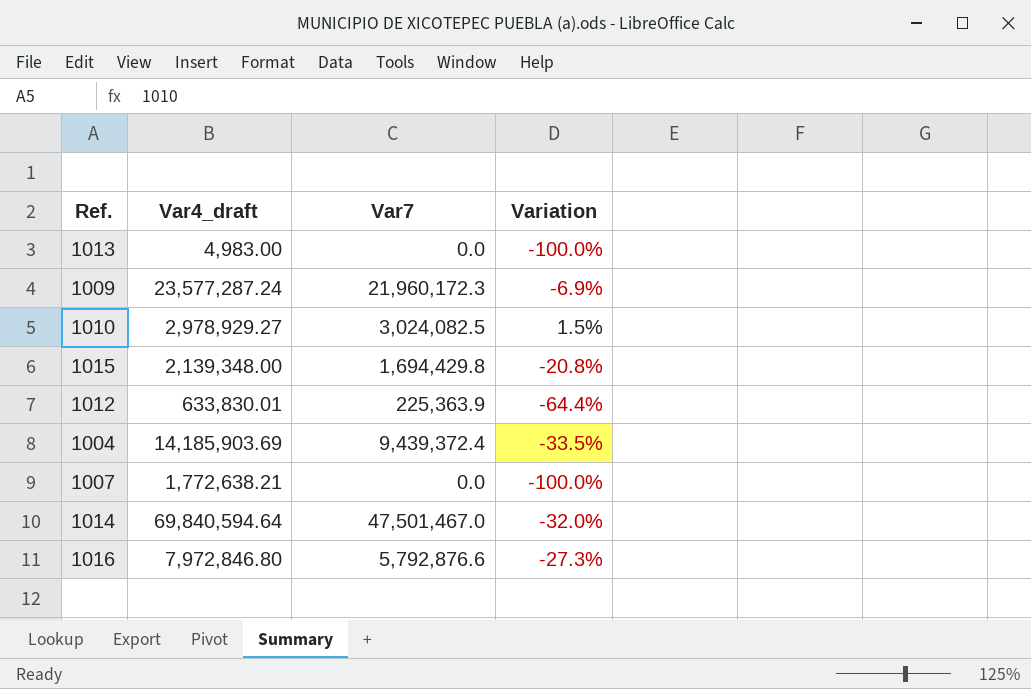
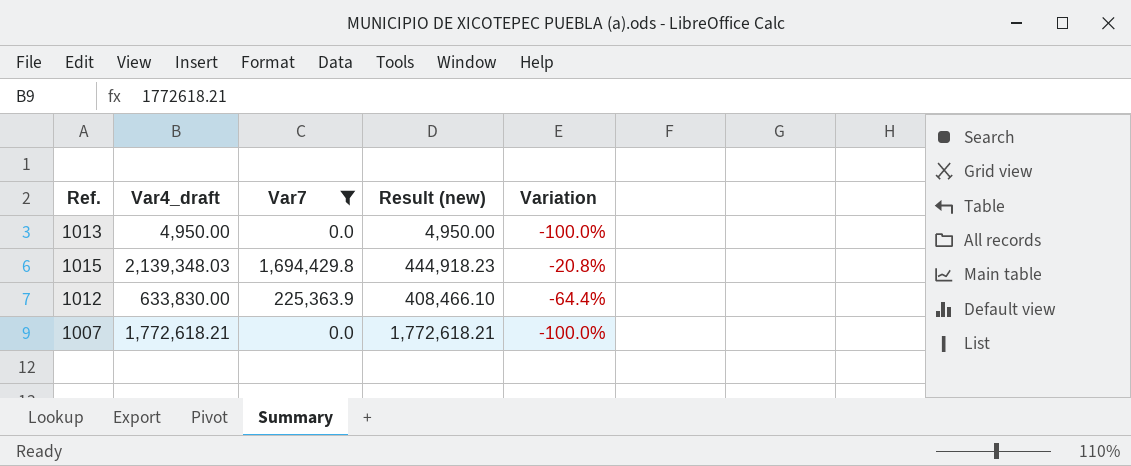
filter: none -> Var7 <= 1,694,429.8
column Result (new) | formula: none -> [Var4_draft] - [Var7]
1013 | Var4_draft: 4,983.00 -> 4,950.00
1015 | Var4_draft: 2,139,348.00 -> 2,139,348.03
1012 | Var4_draft: 633,830.01 -> 633,830.00
1007 | Var4_draft: 1,772,638.21 -> 1,772,618.21

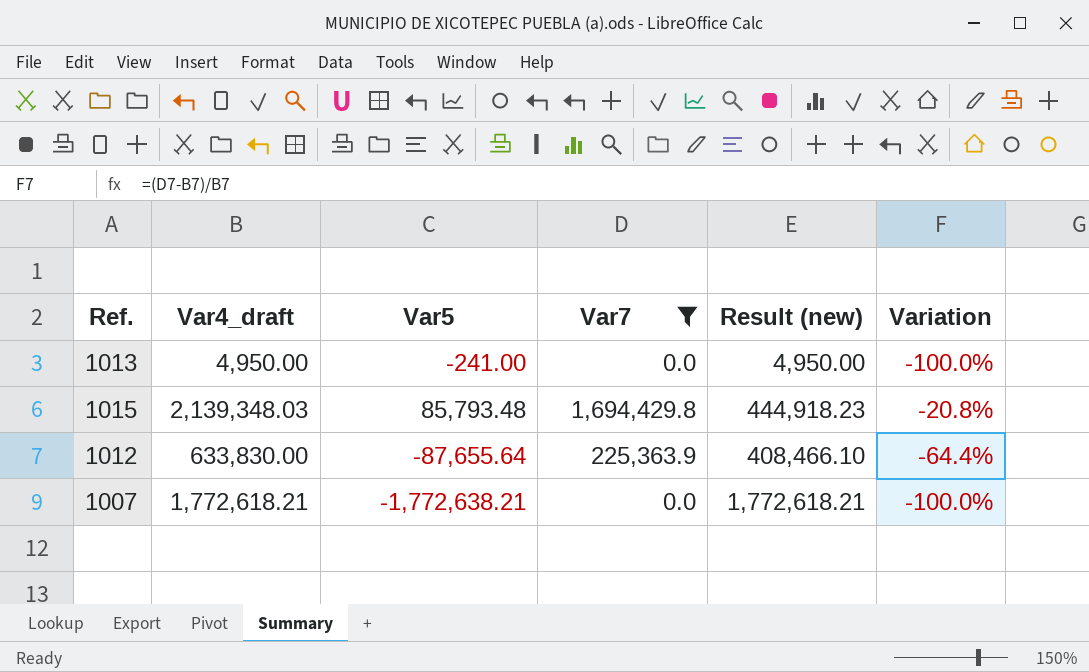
column Var5 | position: none -> 3

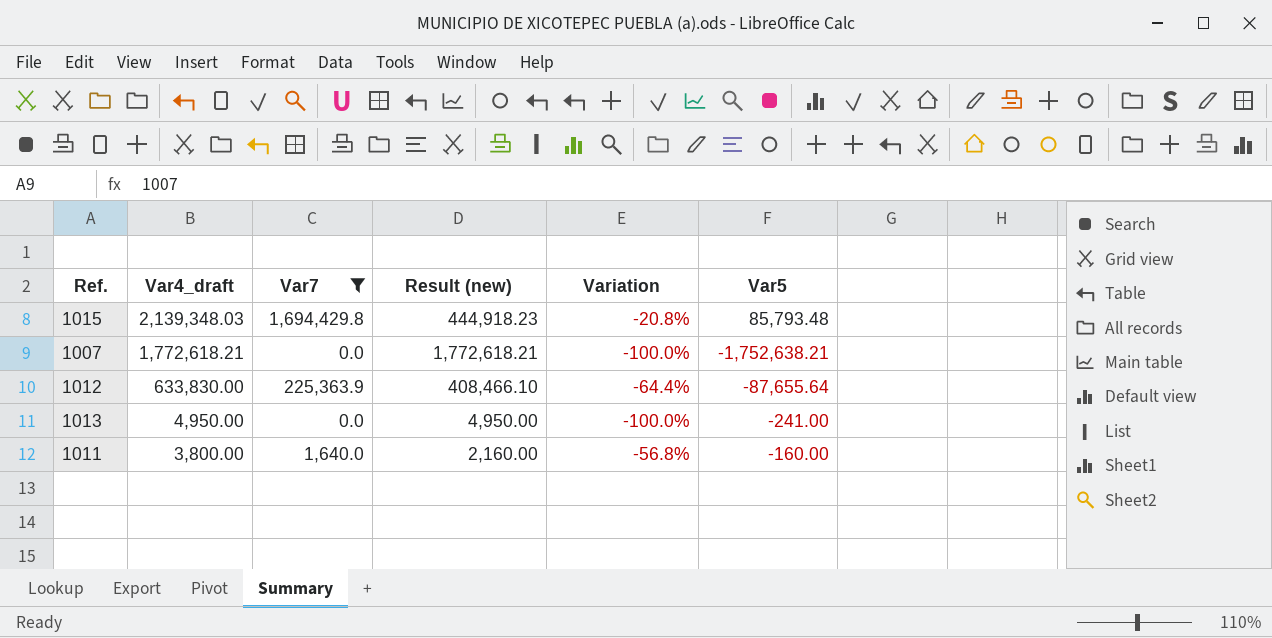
row order: none -> Var4_draft descending
column Var5 | position: 3 -> 6
1007 | Var5: -1,772,638.21 -> -1,752,638.21
row 1011: none -> 3,800.00 | 1,640.0 | 2,160.00 | -56.8% | -160.00

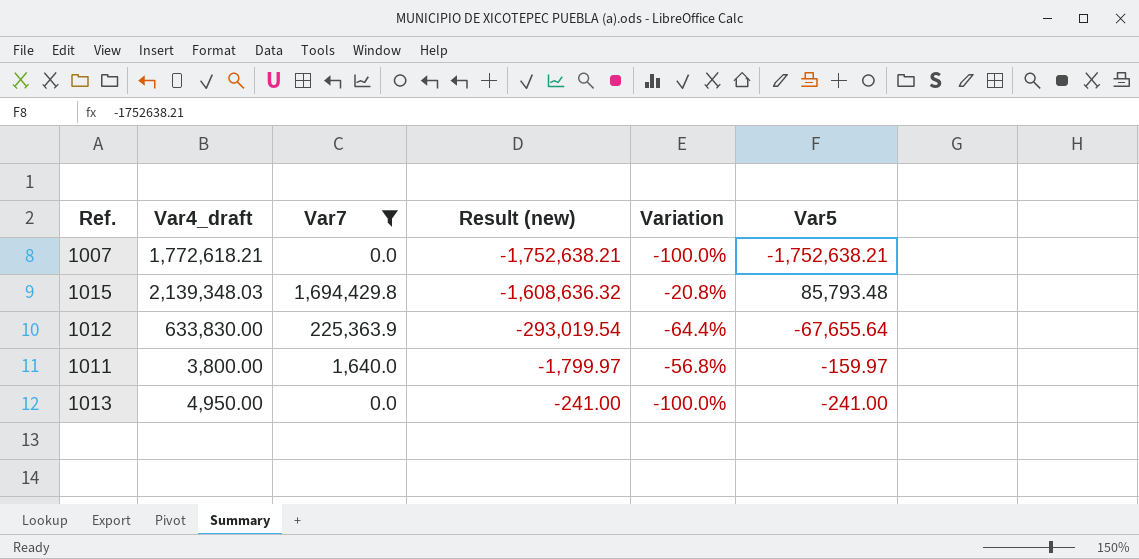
row order: Var4_draft descending -> Result (new) ascending
column Result (new) | formula: [Var4_draft] - [Var7] -> [Var5] - [Var7]
1012 | Var5: -87,655.64 -> -67,655.64
1011 | Var5: -160.00 -> -159.97

